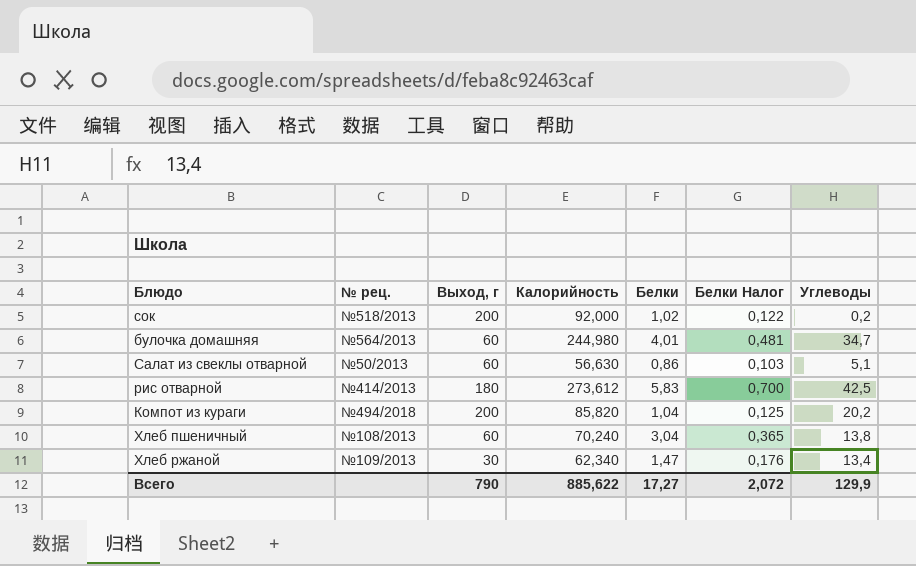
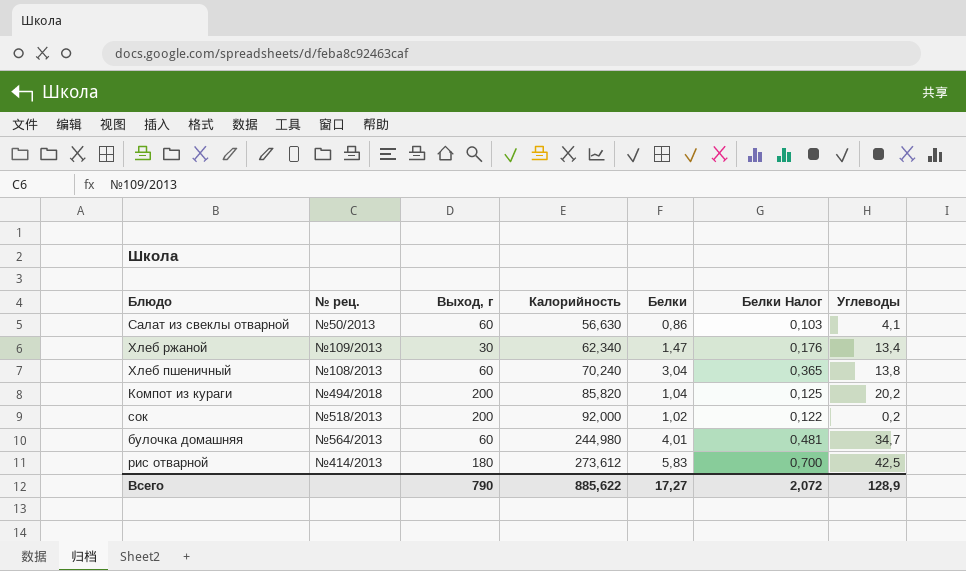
row order: none -> Калорийность ascending
Салат из свеклы отварной | Углеводы: 5,1 -> 4,1
Всего | Углеводы: 129,9 -> 128,9

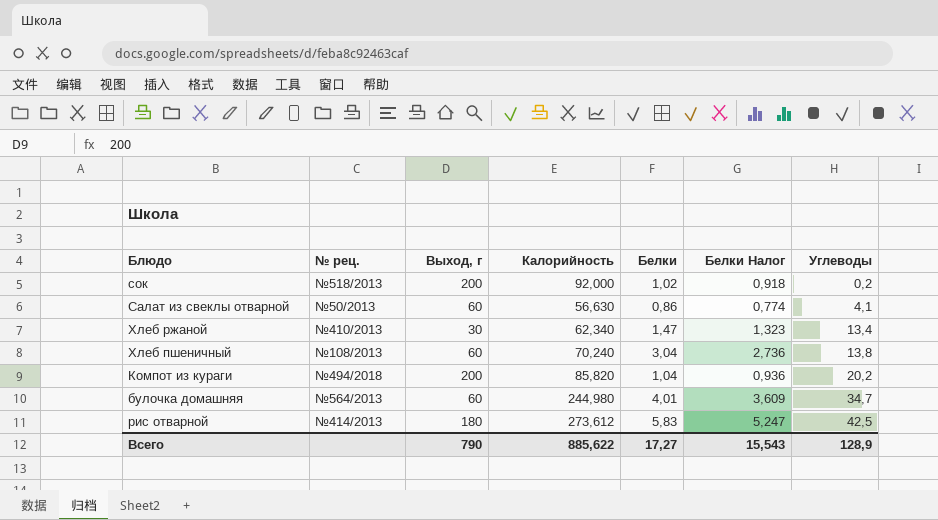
row order: Калорийность ascending -> Углеводы ascending
column Белки Налог | formula: [Белки] * 0,12 -> [Белки] * 0,9
Хлеб ржаной | № рец.: №109/2013 -> №410/2013
Всего | Белки Налог: 2,072 -> 15,543

